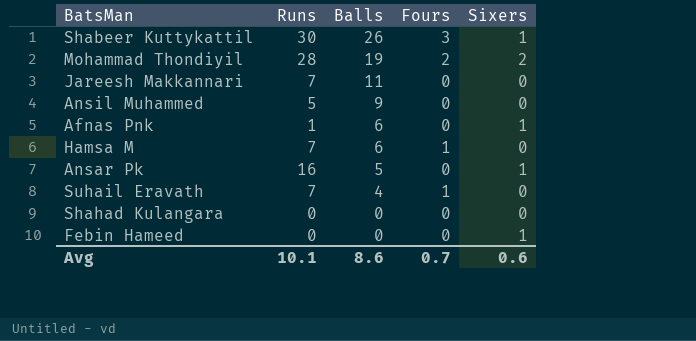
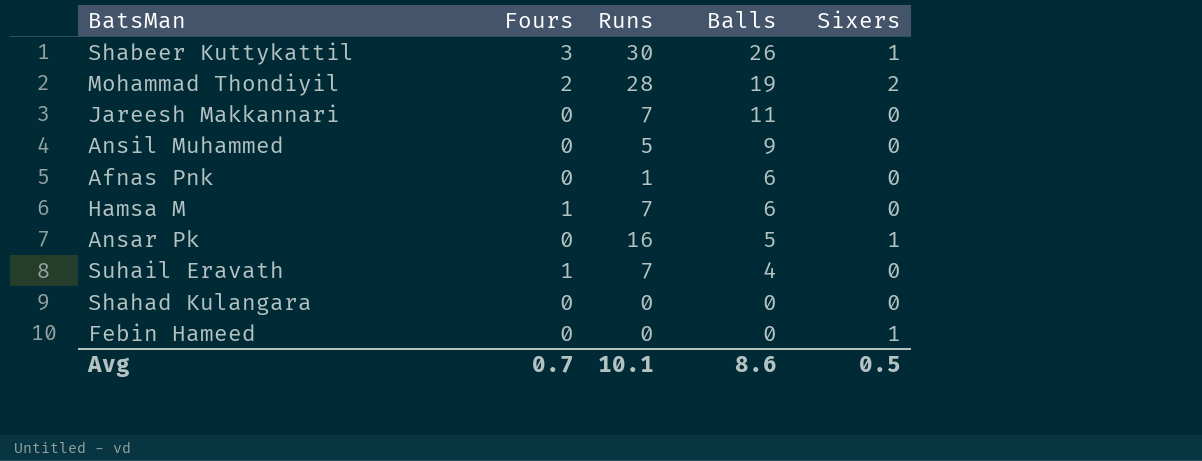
column Fours | position: 4 -> 2
Afnas Pnk | Sixers: 1 -> 0
Avg | Sixers: 0.6 -> 0.5

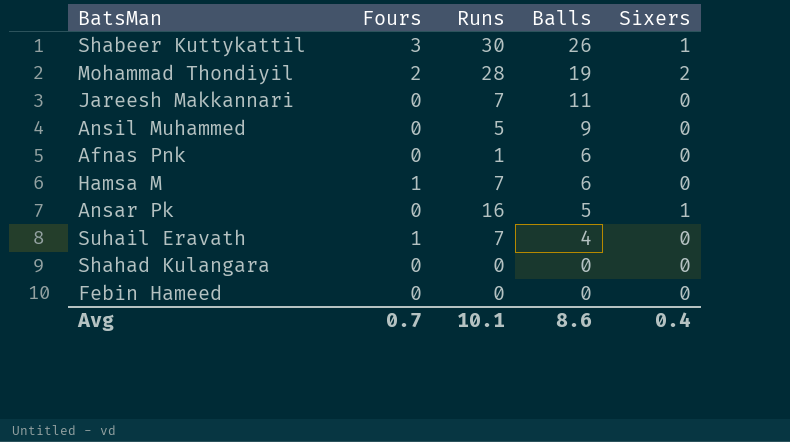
Febin Hameed | Sixers: 1 -> 0
Avg | Sixers: 0.5 -> 0.4

